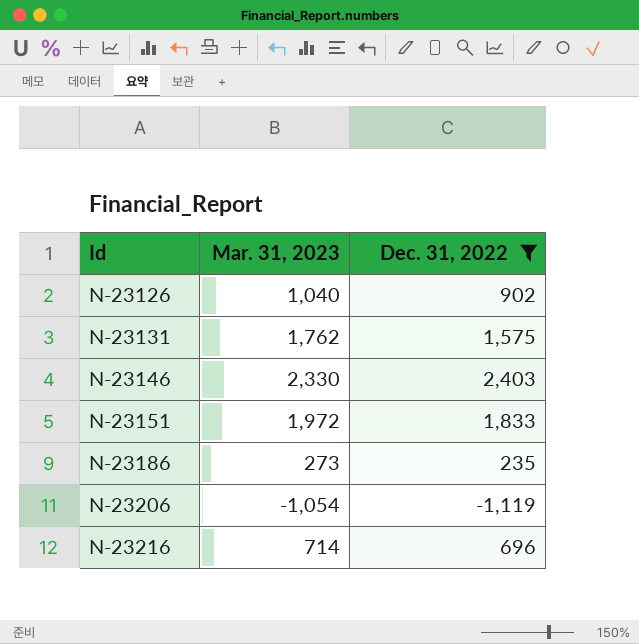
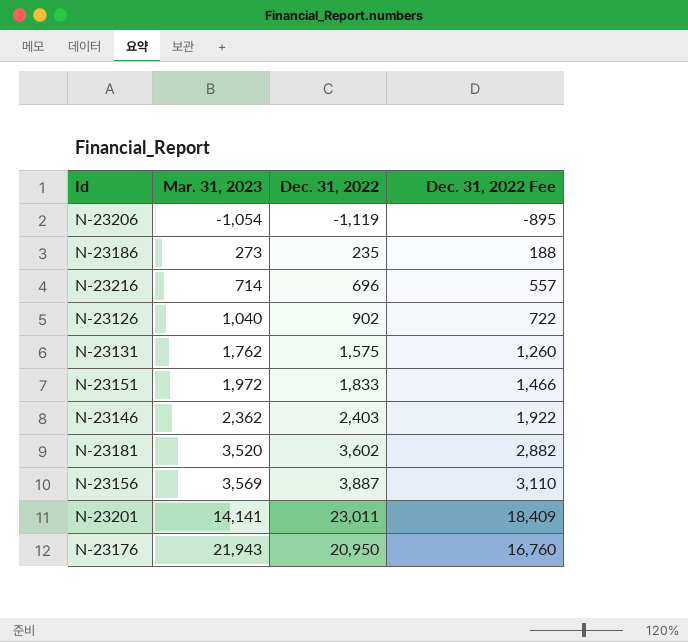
filter: Dec. 31, 2022 <= 2,403 -> none
row order: Id ascending -> Mar. 31, 2023 ascending
column Dec. 31, 2022 Fee | formula: none -> [Dec. 31, 2022] * 0.8
N-23146 | Mar. 31, 2023: 2,330 -> 2,362

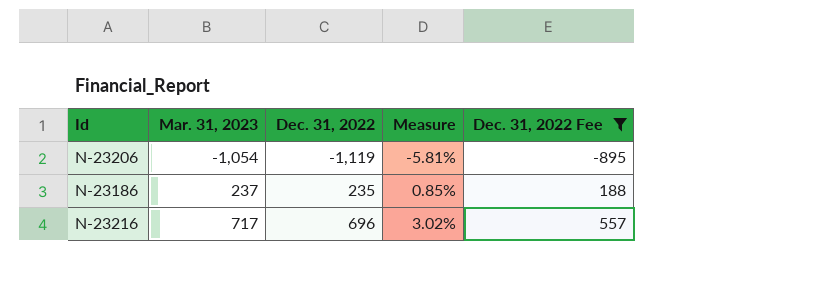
filter: none -> Dec. 31, 2022 Fee <= 557
column Measure | formula: none -> ([Mar. 31, 2023] - [Dec. 31, 2022]) / [Dec. 31, 2022]
N-23186 | Mar. 31, 2023: 273 -> 237
N-23216 | Mar. 31, 2023: 714 -> 717

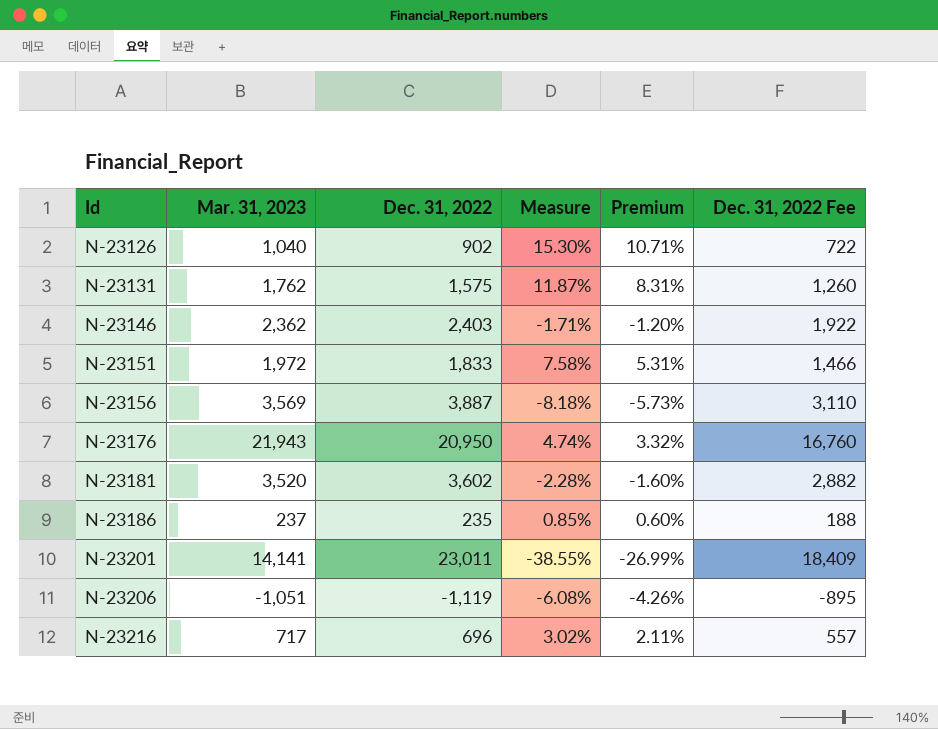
filter: Dec. 31, 2022 Fee <= 557 -> none
row order: Mar. 31, 2023 ascending -> Id ascending
column Premium | formula: none -> [Measure] * 0.7
N-23206 | Mar. 31, 2023: -1,054 -> -1,051
N-23206 | Measure: -5.81% -> -6.08%

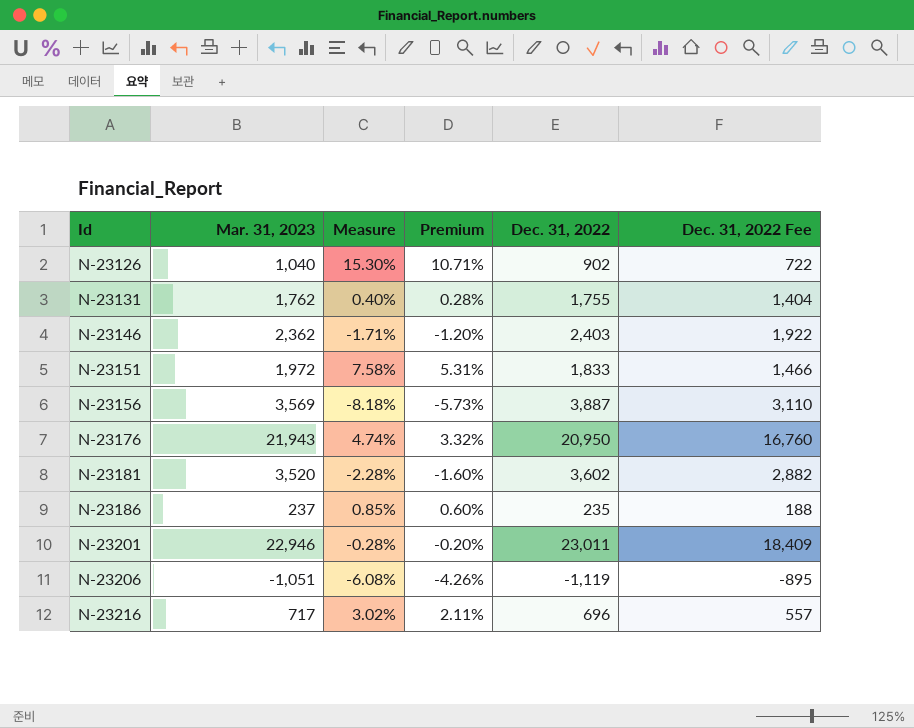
column Dec. 31, 2022 | position: 3 -> 5
N-23131 | Measure: 11.87% -> 0.40%
N-23131 | Premium: 8.31% -> 0.28%
N-23131 | Dec. 31, 2022: 1,575 -> 1,755
N-23131 | Dec. 31, 2022 Fee: 1,260 -> 1,404
N-23201 | Mar. 31, 2023: 14,141 -> 22,946
N-23201 | Measure: -38.55% -> -0.28%
N-23201 | Premium: -26.99% -> -0.20%

